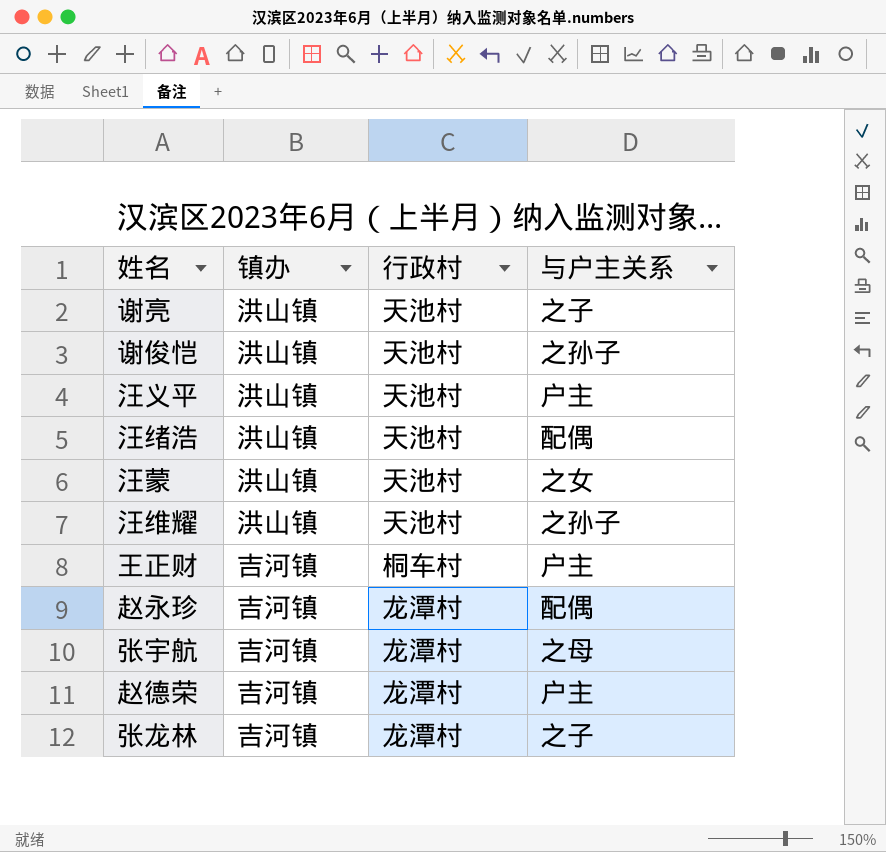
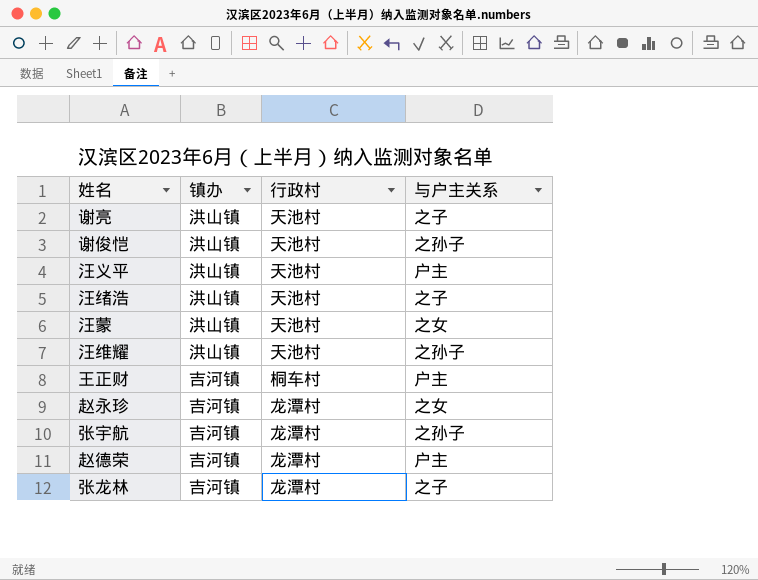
汪绪浩 | 与户主关系: 配偶 -> 之子
赵永珍 | 与户主关系: 配偶 -> 之女
张宇航 | 与户主关系: 之母 -> 之孙子

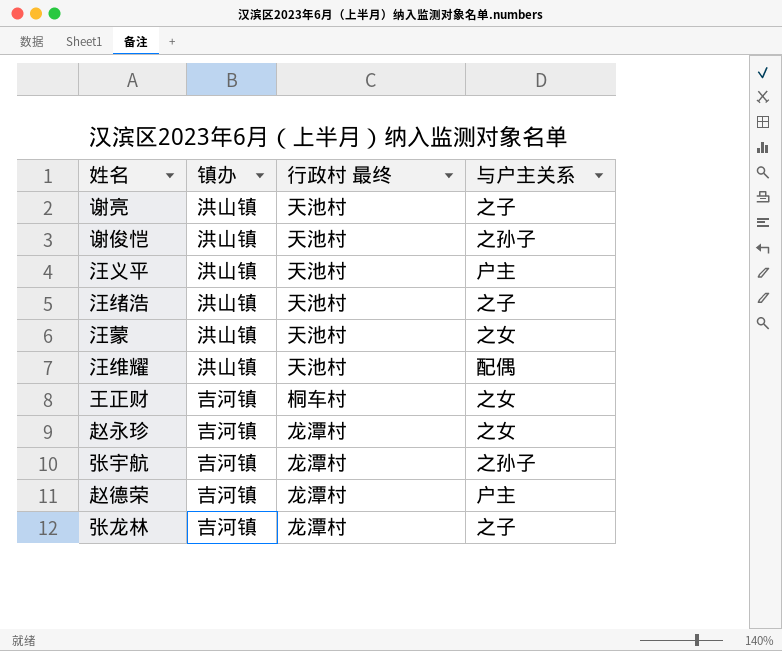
column name: 行政村 -> 行政村 最终
汪维耀 | 与户主关系: 之孙子 -> 配偶
王正财 | 与户主关系: 户主 -> 之女

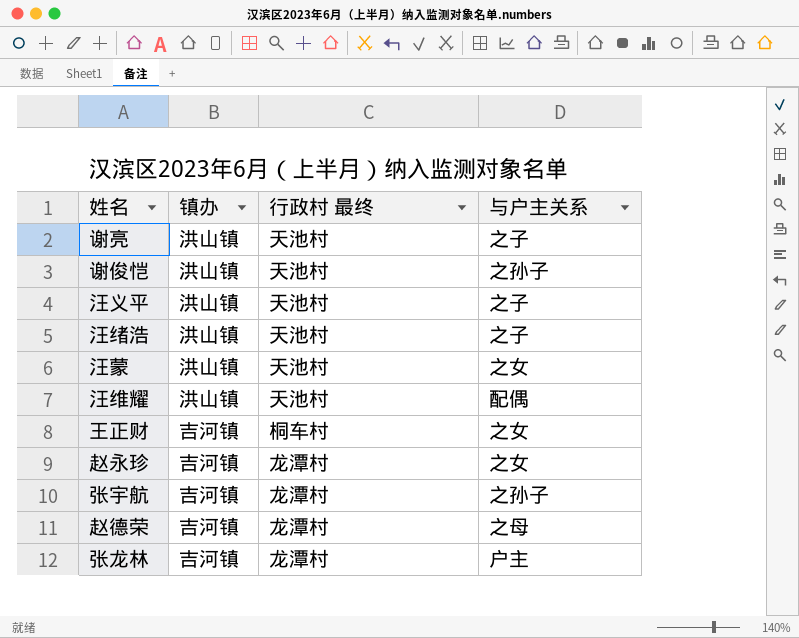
汪义平 | 与户主关系: 户主 -> 之子
赵德荣 | 与户主关系: 户主 -> 之母
张龙林 | 与户主关系: 之子 -> 户主

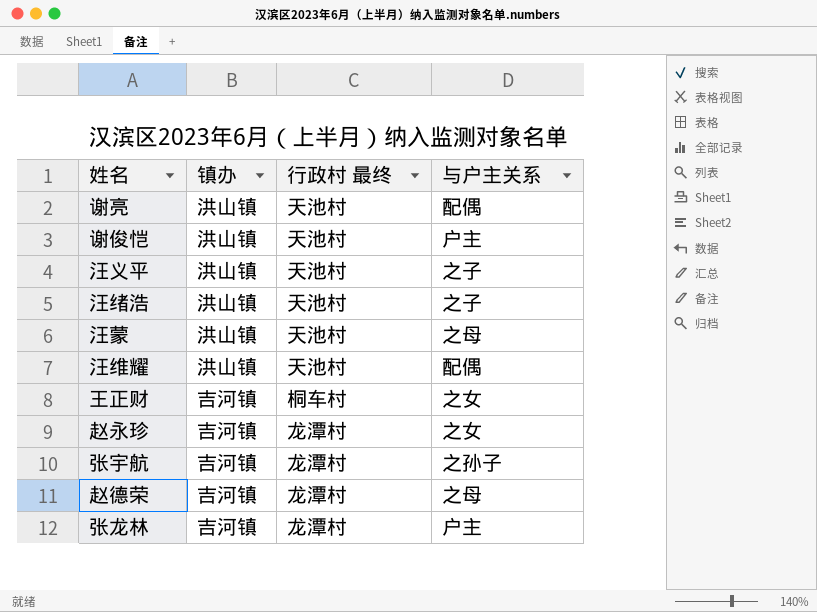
谢亮 | 与户主关系: 之子 -> 配偶
谢俊恺 | 与户主关系: 之孙子 -> 户主
汪蒙 | 与户主关系: 之女 -> 之母

